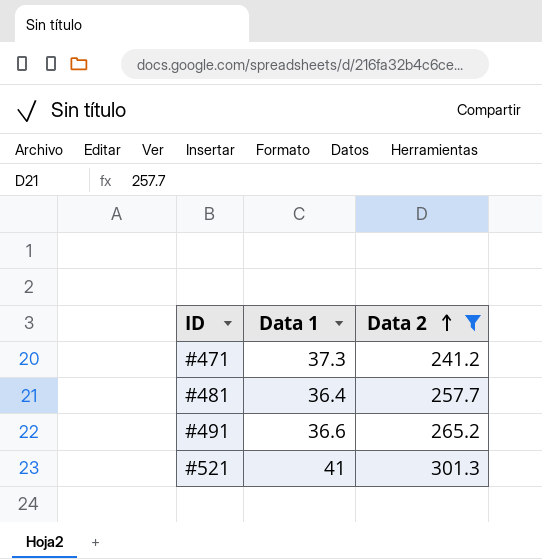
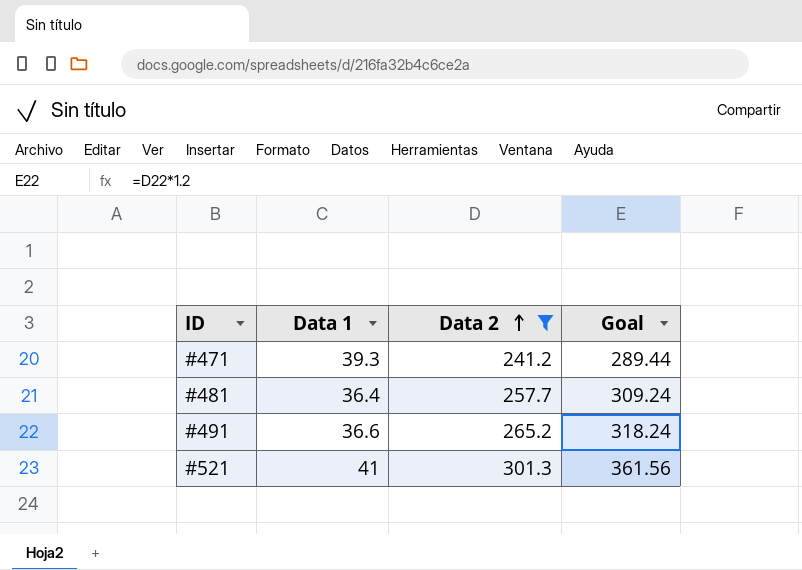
column Goal | formula: none -> [Data 2] * 1.2
#471 | Data 1: 37.3 -> 39.3

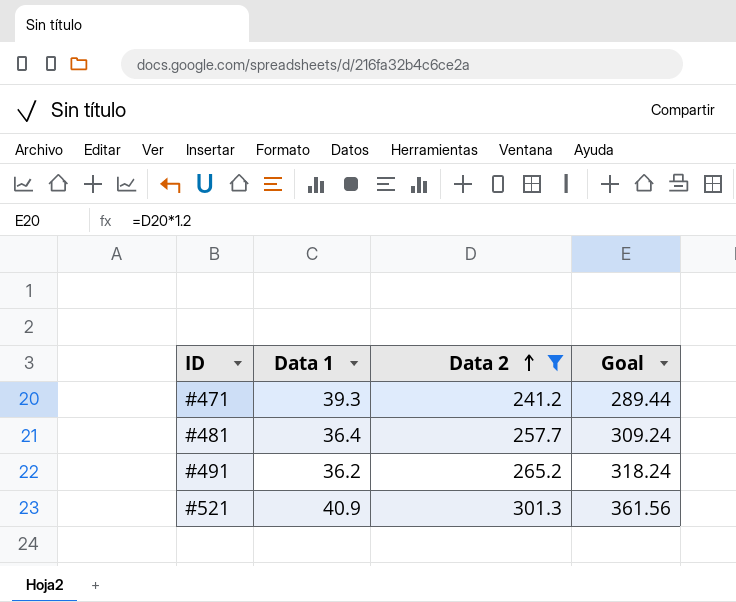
#491 | Data 1: 36.6 -> 36.2
#521 | Data 1: 41 -> 40.9

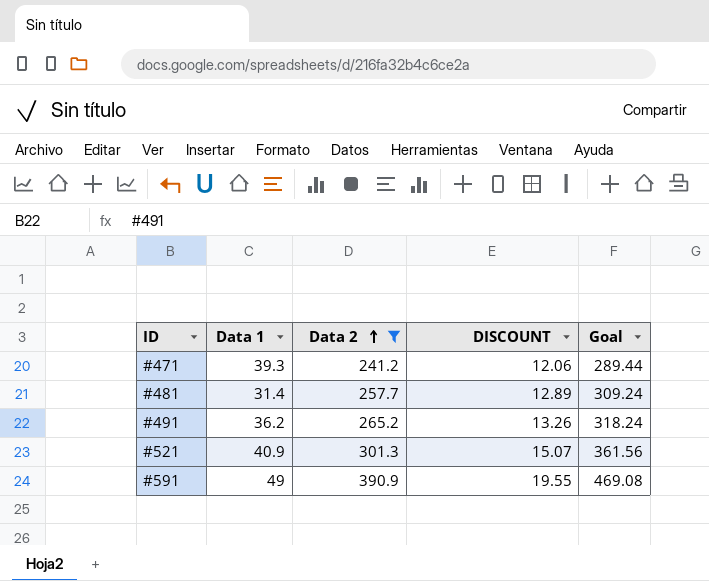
column DISCOUNT | formula: none -> [Data 2] * 0.05
#481 | Data 1: 36.4 -> 31.4
row #591: none -> 49 | 390.9 | 19.55 | 469.08

